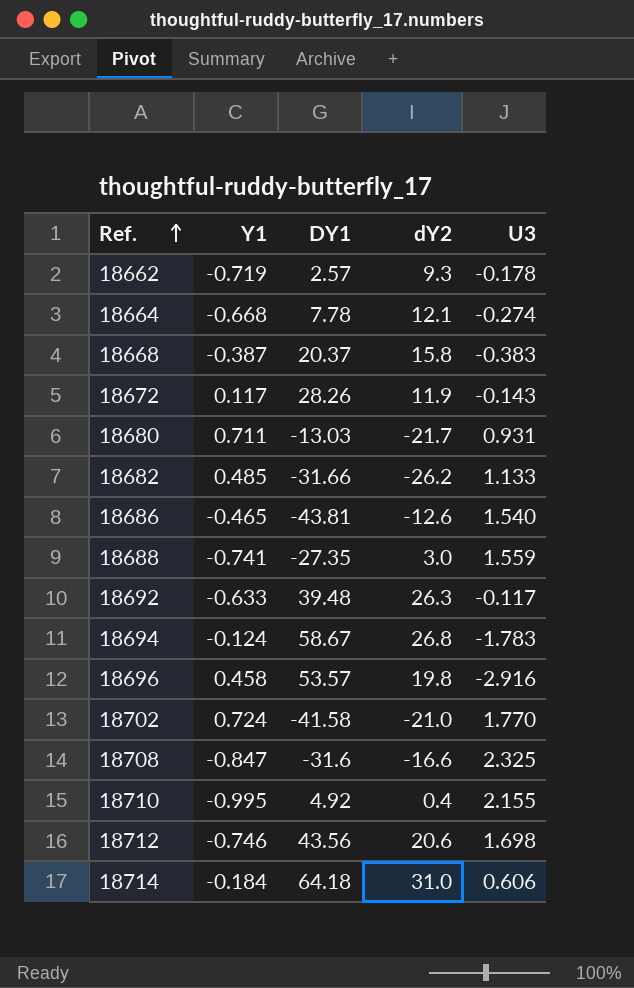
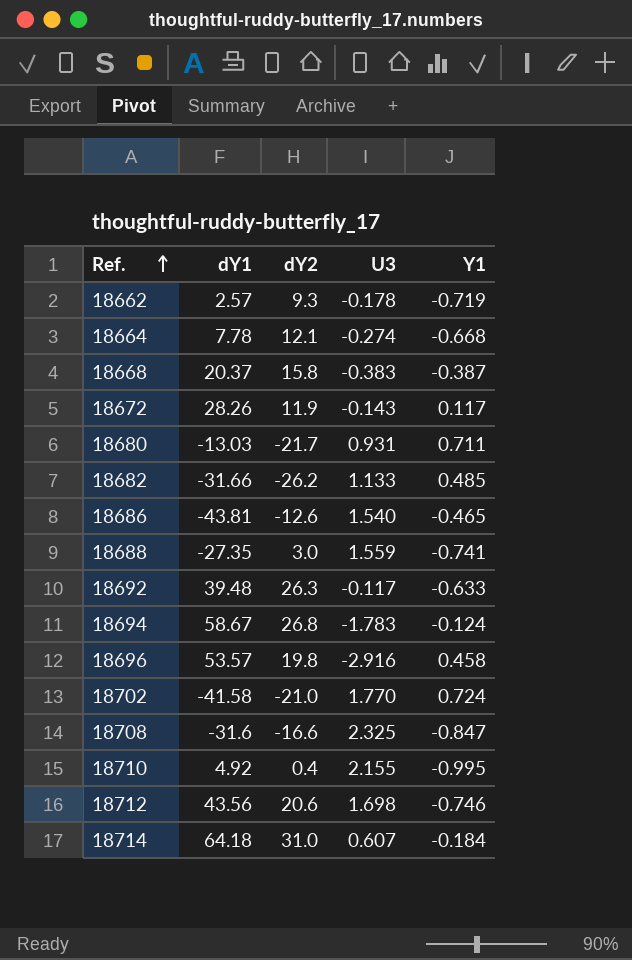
column name: DY1 -> dY1
column Y1 | position: 2 -> 5
18714 | U3: 0.606 -> 0.607

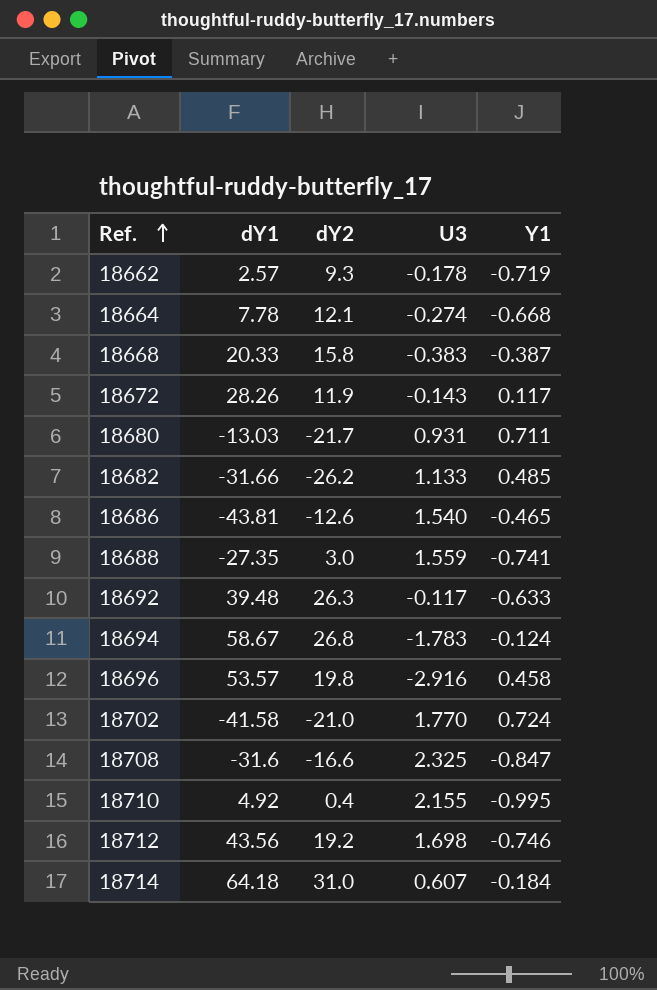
18668 | dY1: 20.37 -> 20.33
18712 | dY2: 20.6 -> 19.2

